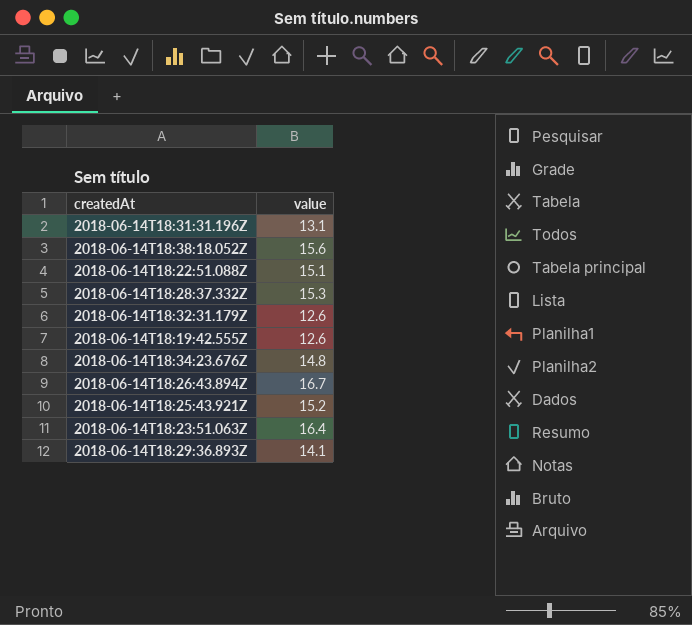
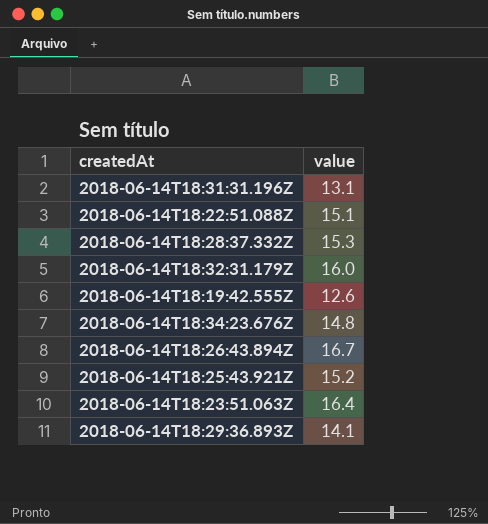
row 2018-06-14T18:38:18.052Z: 15.6 -> none
2018-06-14T18:32:31.179Z | value: 12.6 -> 16.0

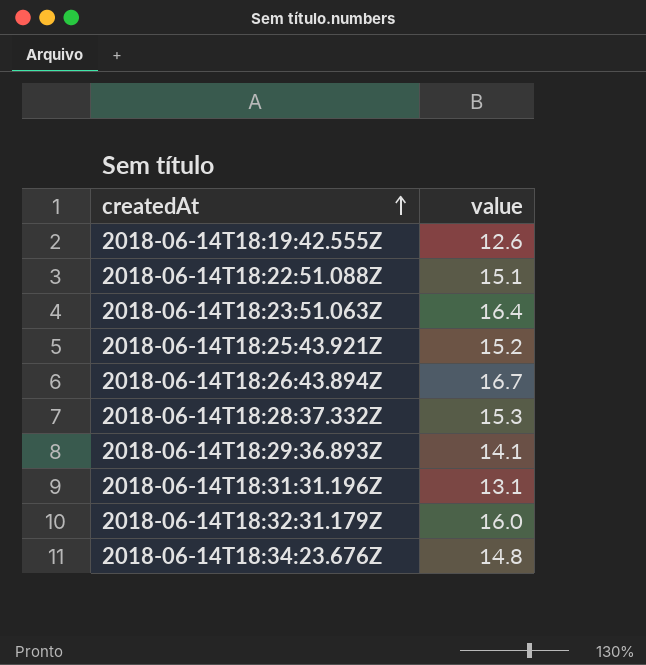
row order: none -> createdAt ascending

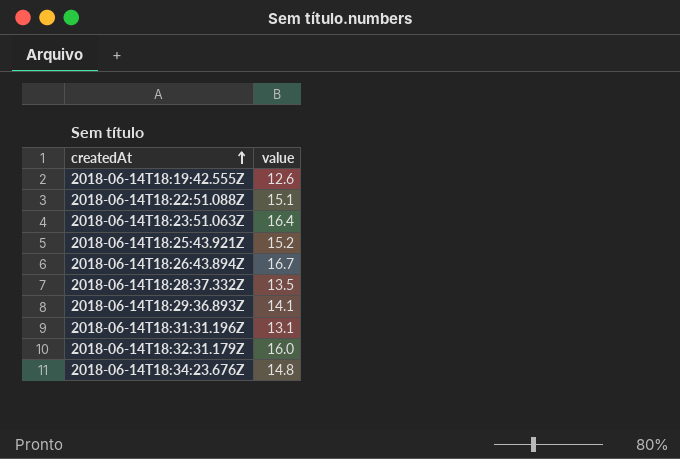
2018-06-14T18:28:37.332Z | value: 15.3 -> 13.5

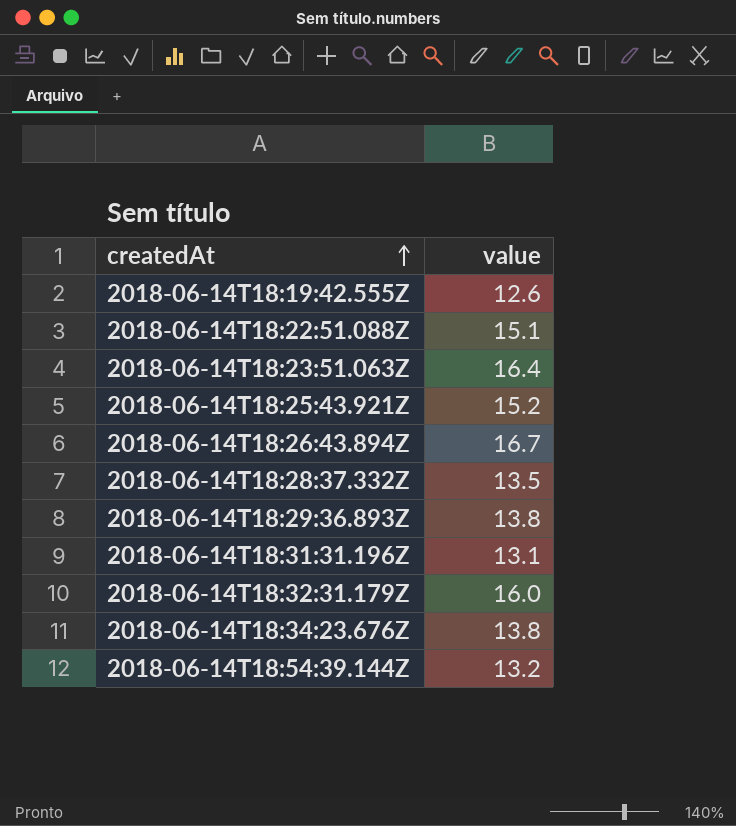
2018-06-14T18:29:36.893Z | value: 14.1 -> 13.8
2018-06-14T18:34:23.676Z | value: 14.8 -> 13.8
row 2018-06-14T18:54:39.144Z: none -> 13.2

